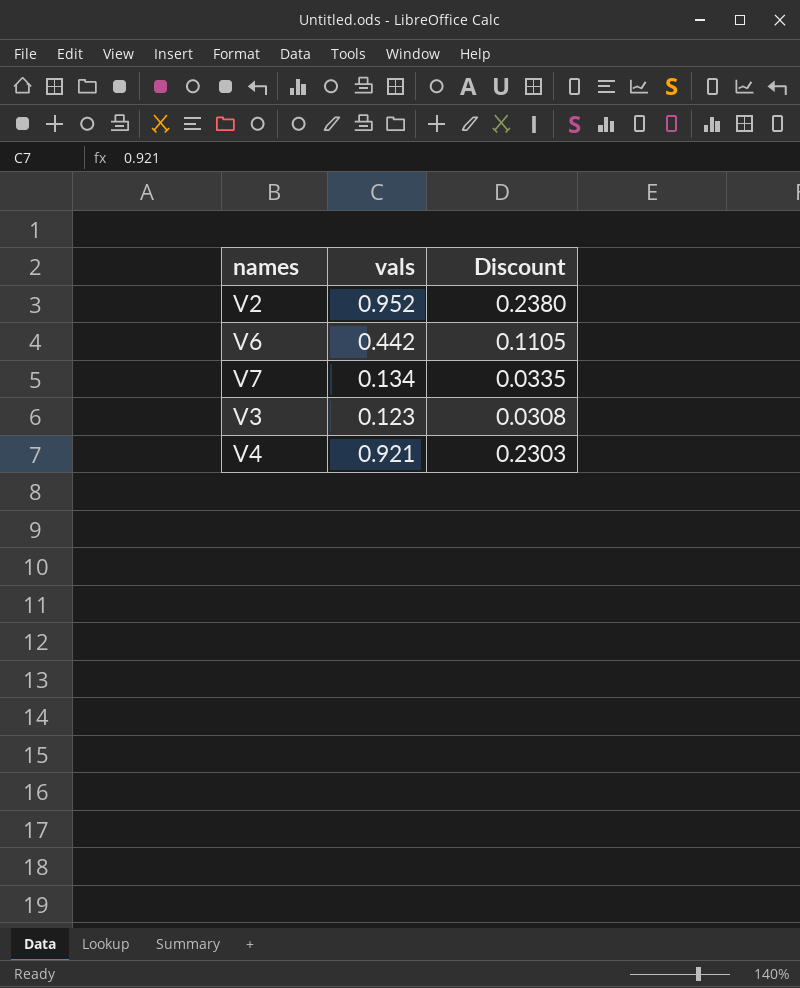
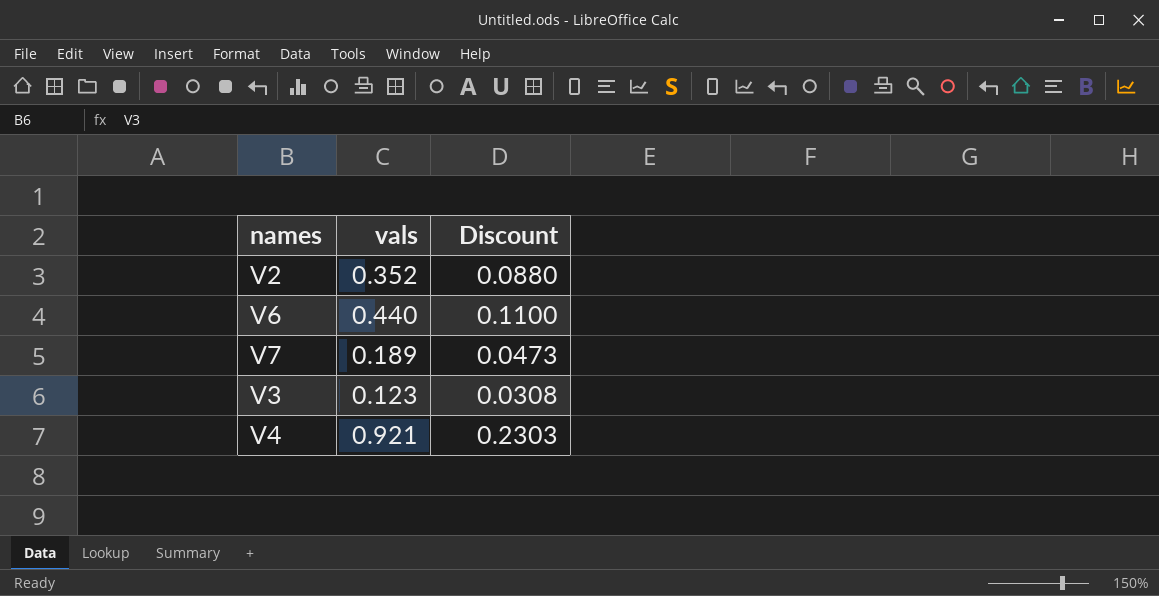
V2 | vals: 0.952 -> 0.352
V2 | Discount: 0.2380 -> 0.0880
V6 | vals: 0.442 -> 0.440
V6 | Discount: 0.1105 -> 0.1100
V7 | vals: 0.134 -> 0.189
V7 | Discount: 0.0335 -> 0.0473

